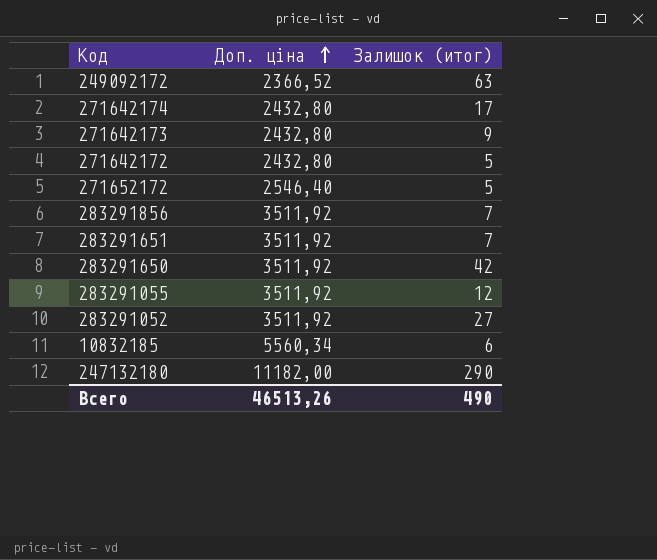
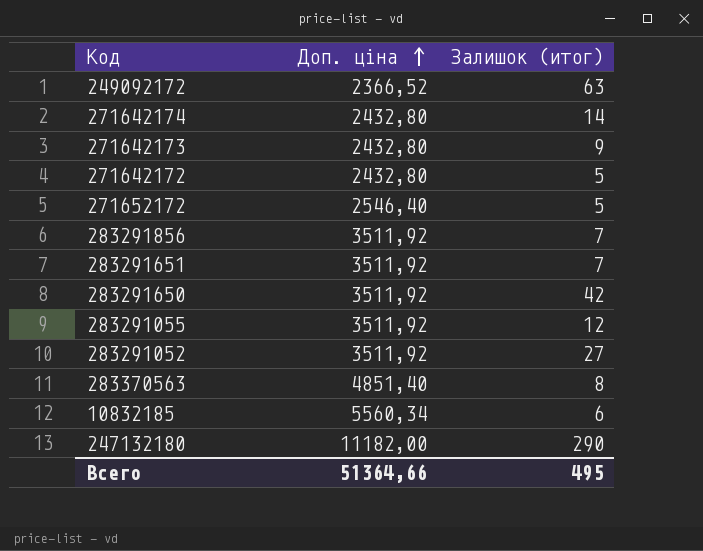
271642174 | Залишок (итог): 17 -> 14
row 283370563: none -> 4851,40 | 8
Всего | Доп. ціна: 46513,26 -> 51364,66
Всего | Залишок (итог): 490 -> 495

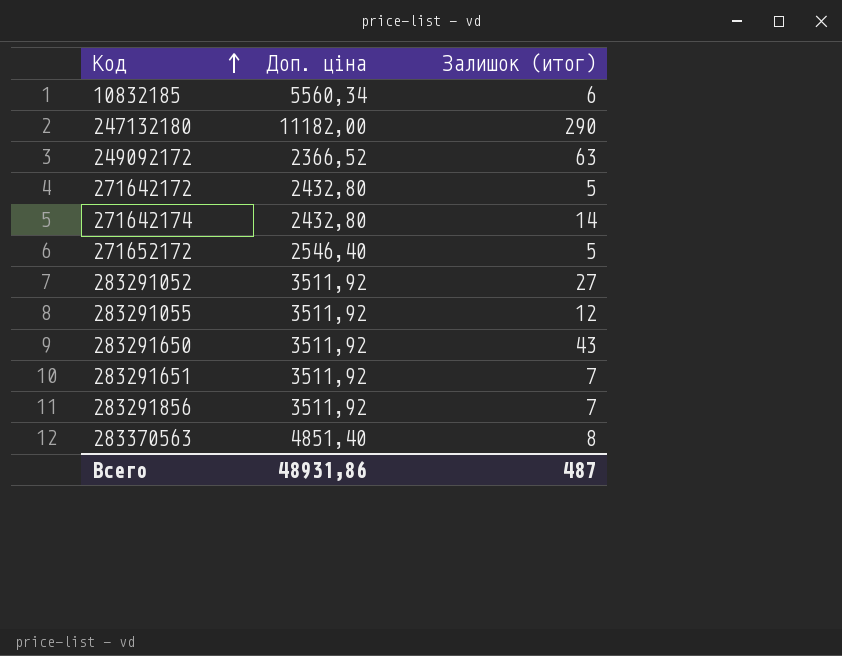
row order: Доп. ціна ascending -> Код ascending
row 271642173: 2432,80 | 9 -> none
283291650 | Залишок (итог): 42 -> 43
Всего | Доп. ціна: 51364,66 -> 48931,86
Всего | Залишок (итог): 495 -> 487

